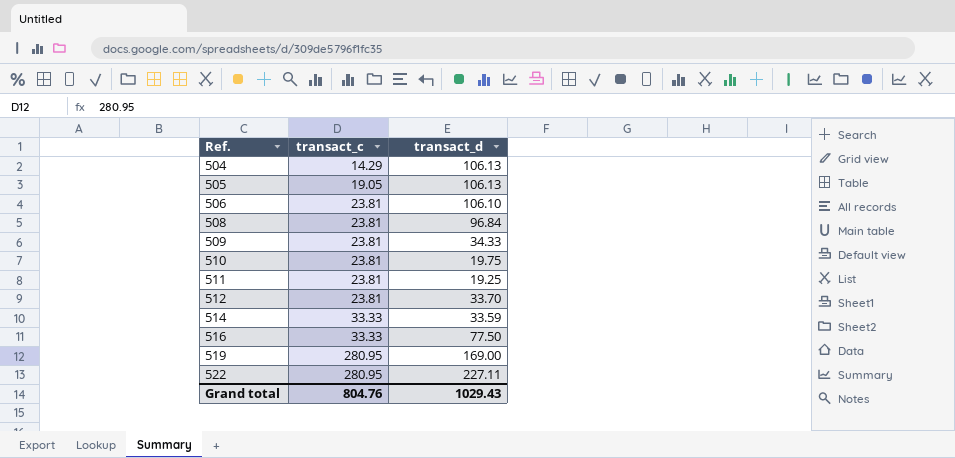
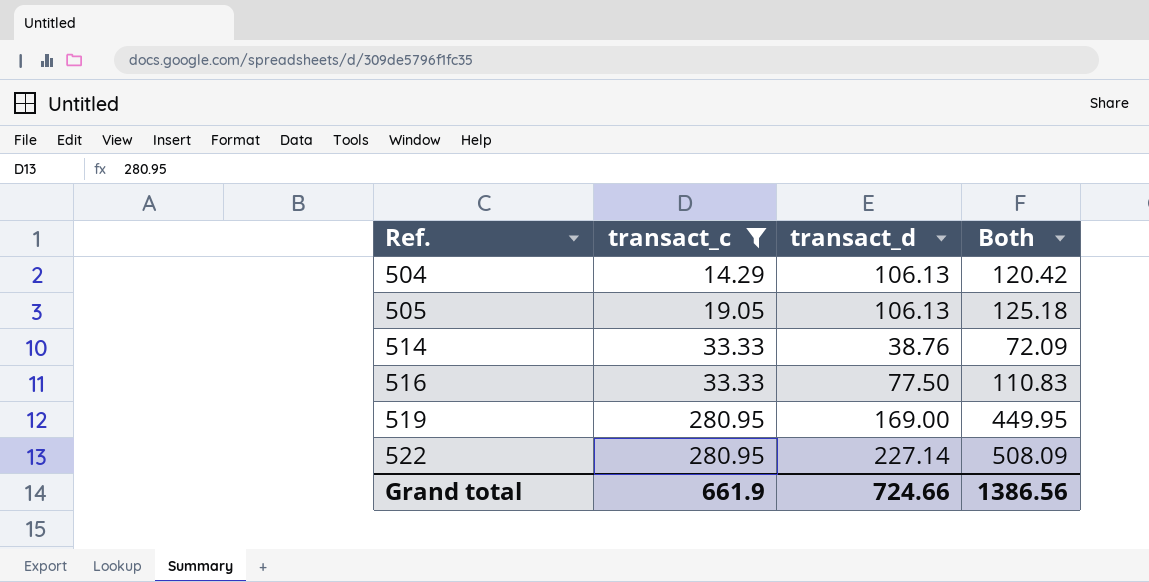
filter: none -> transact_c != 23.81
column Both | formula: none -> [transact_c] + [transact_d]
514 | transact_d: 33.59 -> 38.76
522 | transact_d: 227.11 -> 227.14
Grand total | transact_c: 804.76 -> 661.9
Grand total | transact_d: 1029.43 -> 724.66

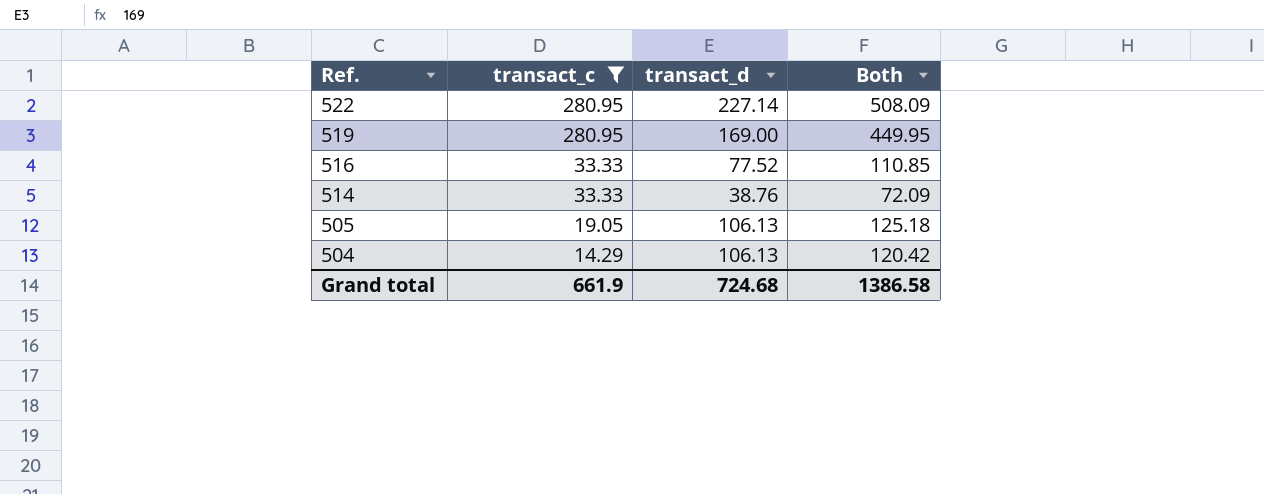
row order: Ref. ascending -> Ref. descending
516 | transact_d: 77.50 -> 77.52
516 | Both: 110.83 -> 110.85
Grand total | transact_d: 724.66 -> 724.68
Grand total | Both: 1386.56 -> 1386.58

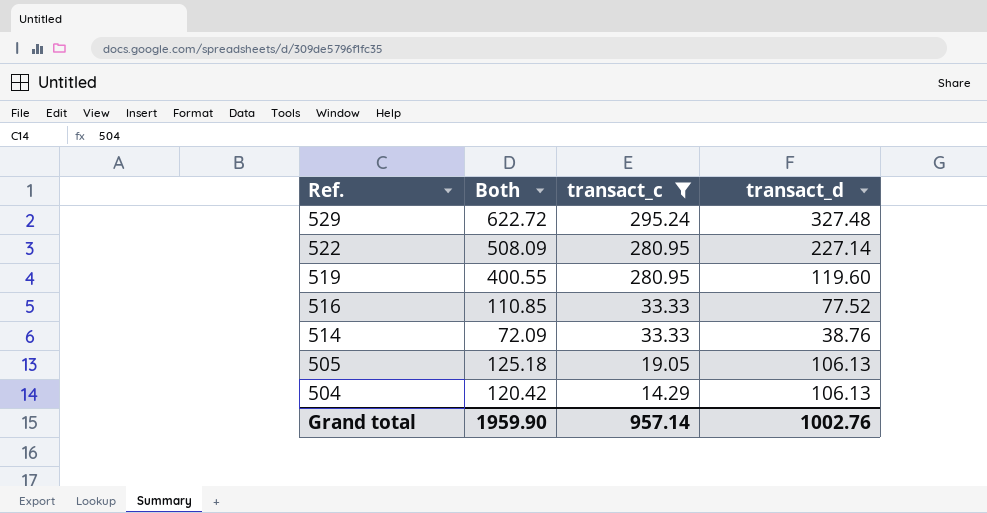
column Both | position: 4 -> 2
row 529: none -> 622.72 | 295.24 | 327.48
519 | Both: 449.95 -> 400.55
519 | transact_d: 169.00 -> 119.60
Grand total | Both: 1386.58 -> 1959.90
Grand total | transact_c: 661.9 -> 957.14
Grand total | transact_d: 724.68 -> 1002.76

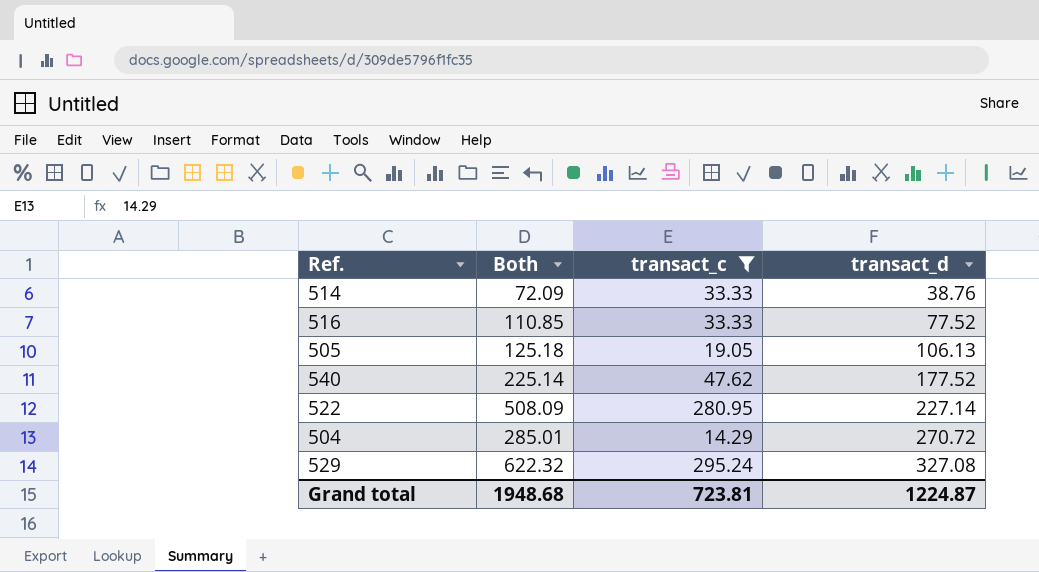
row order: Ref. descending -> transact_d ascending
row 519: 400.55 | 280.95 | 119.60 -> none
row 540: none -> 225.14 | 47.62 | 177.52
504 | Both: 120.42 -> 285.01
504 | transact_d: 106.13 -> 270.72
529 | Both: 622.72 -> 622.32
529 | transact_d: 327.48 -> 327.08
Grand total | Both: 1959.90 -> 1948.68
Grand total | transact_c: 957.14 -> 723.81
Grand total | transact_d: 1002.76 -> 1224.87

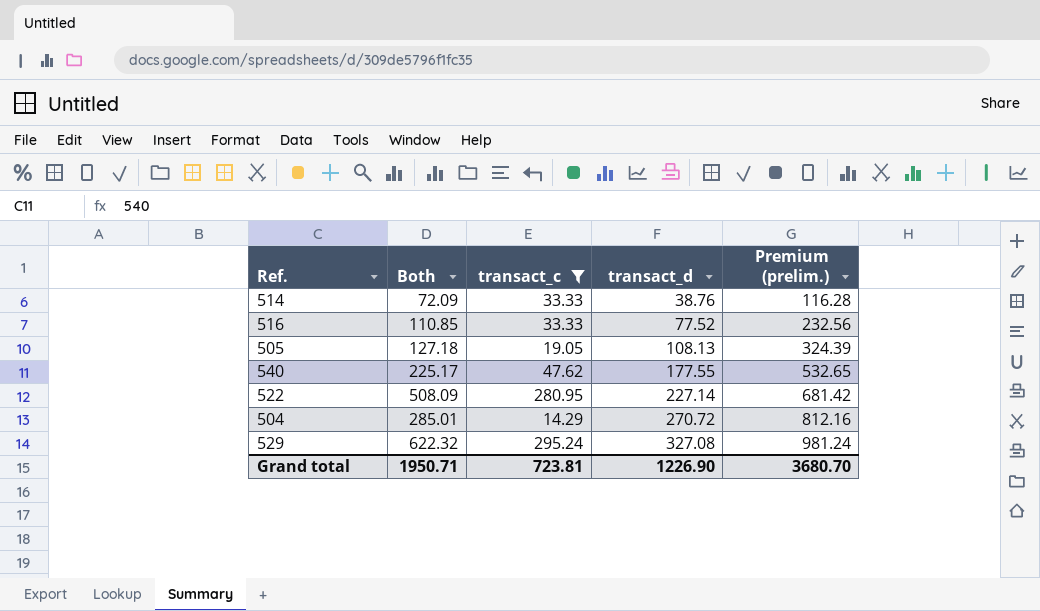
column Premium (prelim.) | formula: none -> [transact_d] * 3
505 | Both: 125.18 -> 127.18
505 | transact_d: 106.13 -> 108.13
540 | Both: 225.14 -> 225.17
540 | transact_d: 177.52 -> 177.55
Grand total | Both: 1948.68 -> 1950.71
Grand total | transact_d: 1224.87 -> 1226.90

